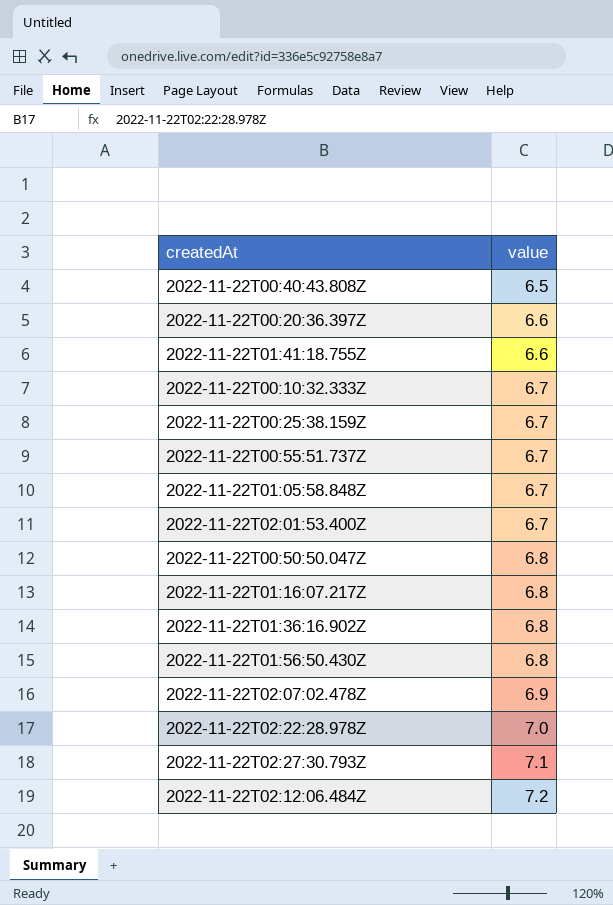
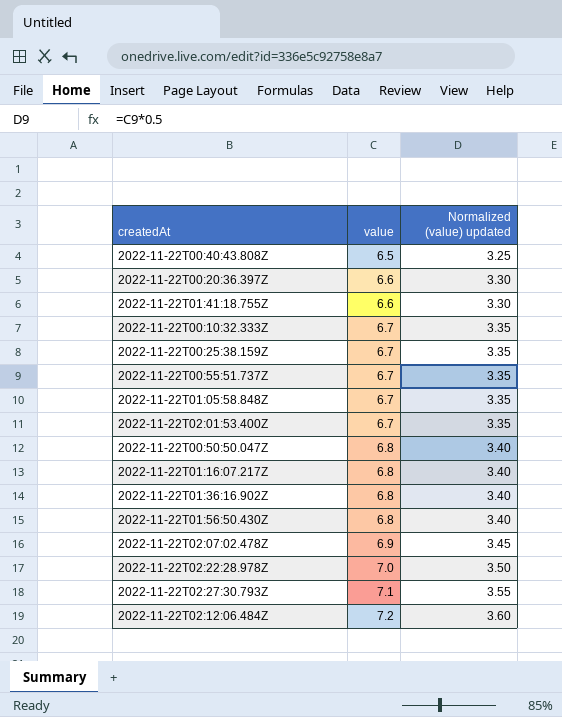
column Normalized (value) updated | formula: none -> [value] * 0.5

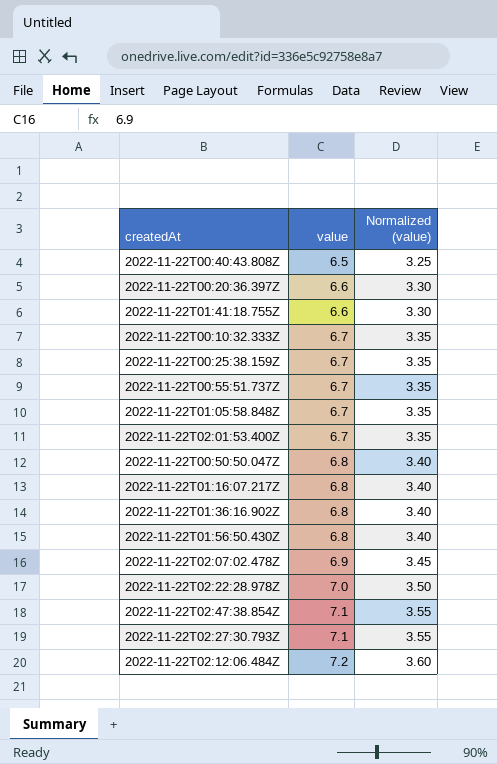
column name: Normalized (value) updated -> Normalized (value)
row 2022-11-22T02:47:38.854Z: none -> 7.1 | 3.55

